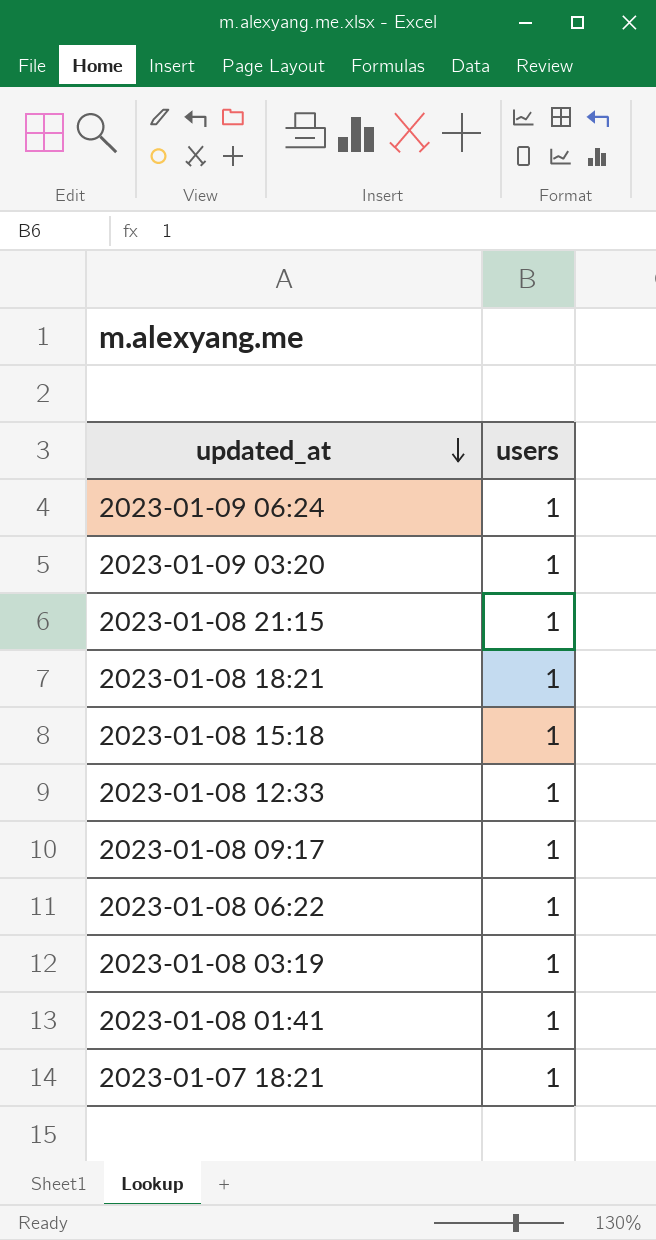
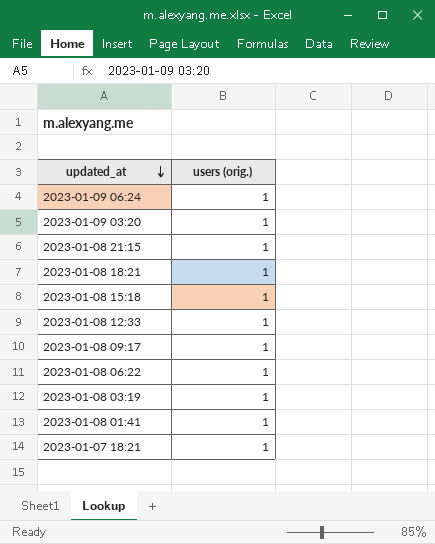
column name: users -> users (orig.)

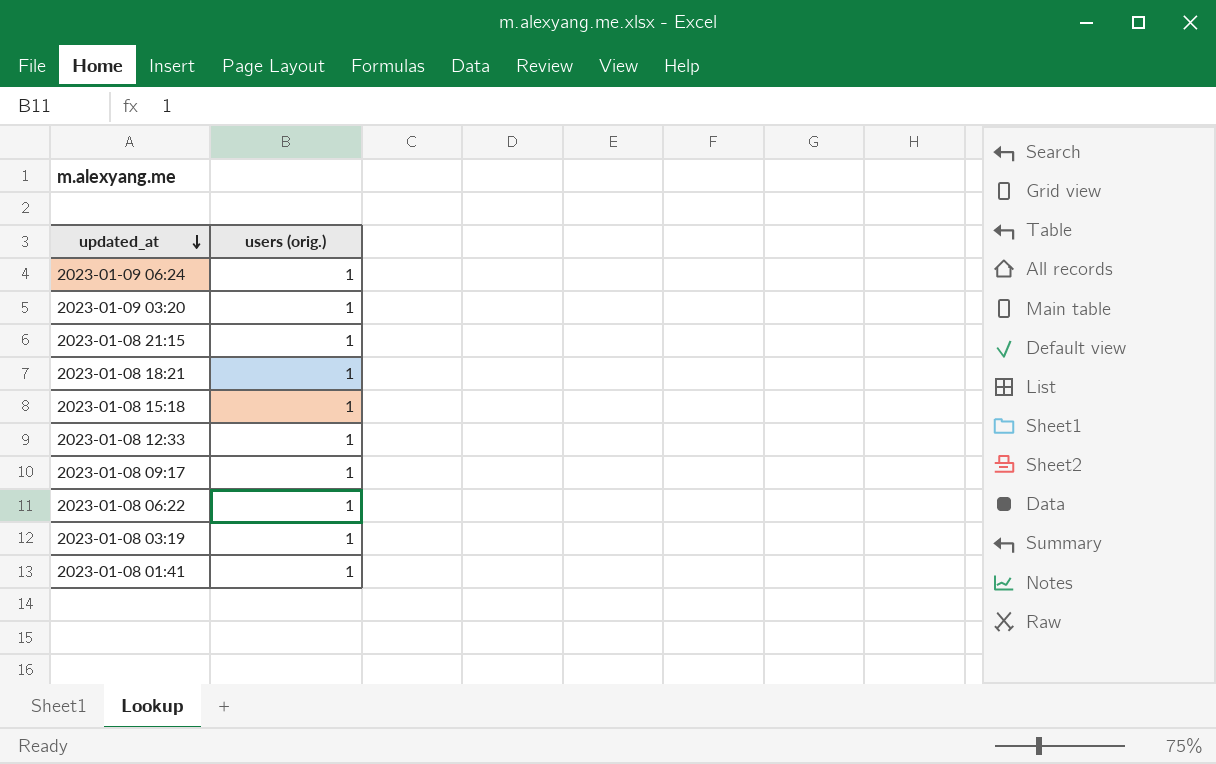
row 2023-01-07 18:21: 1 -> none

